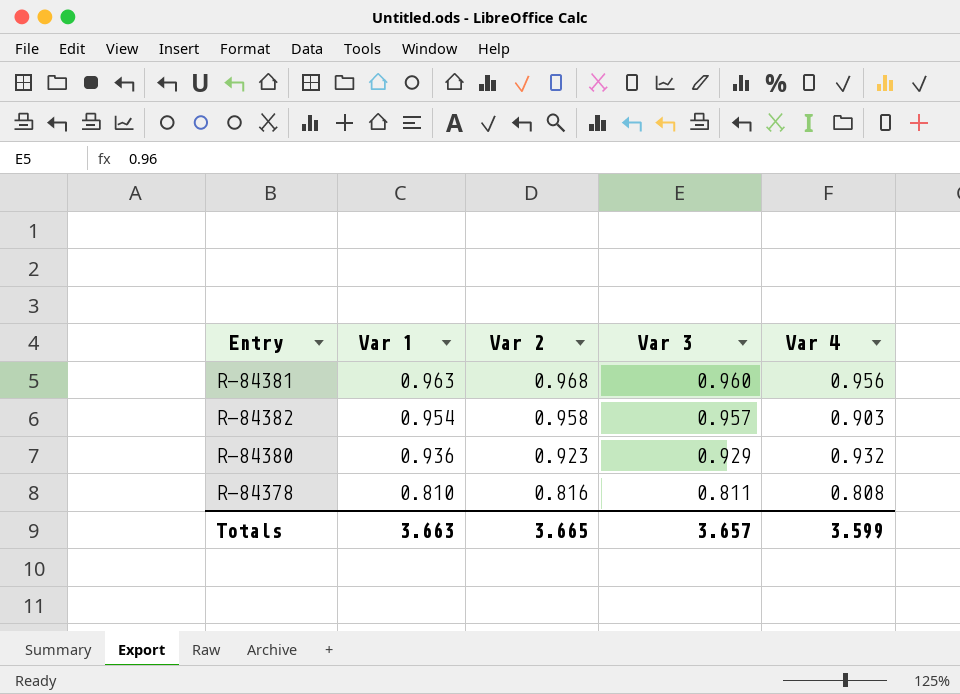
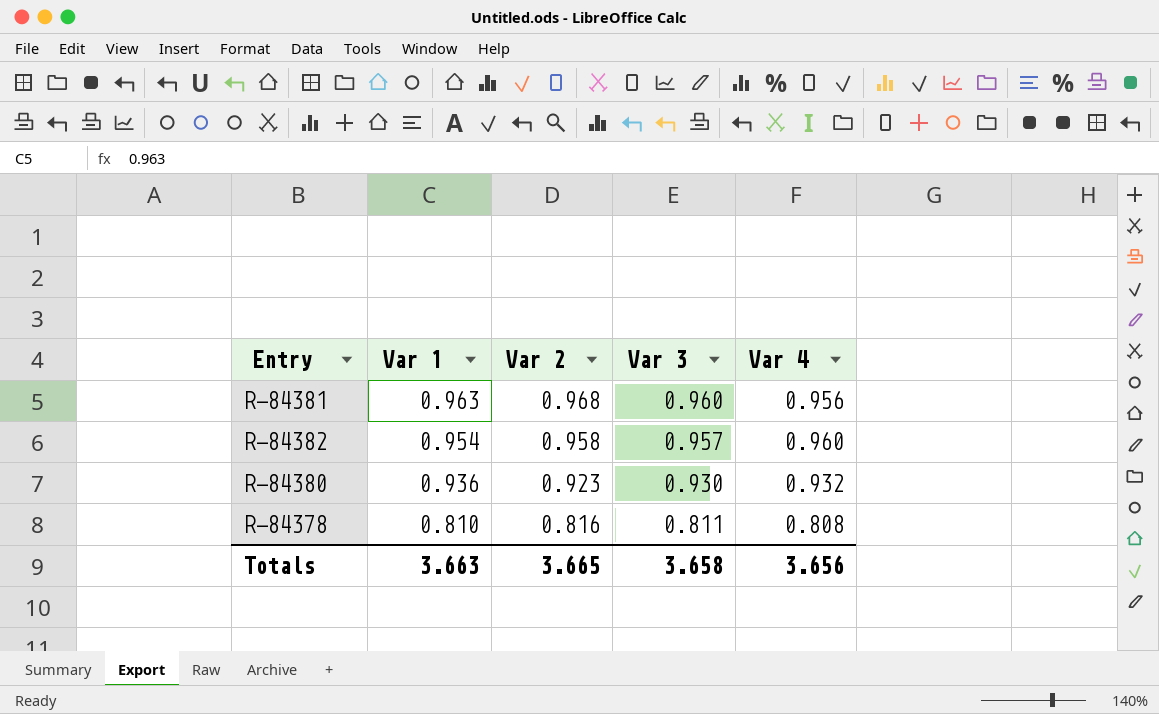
R-84382 | Var 4: 0.903 -> 0.960
R-84380 | Var 3: 0.929 -> 0.930
Totals | Var 3: 3.657 -> 3.658
Totals | Var 4: 3.599 -> 3.656

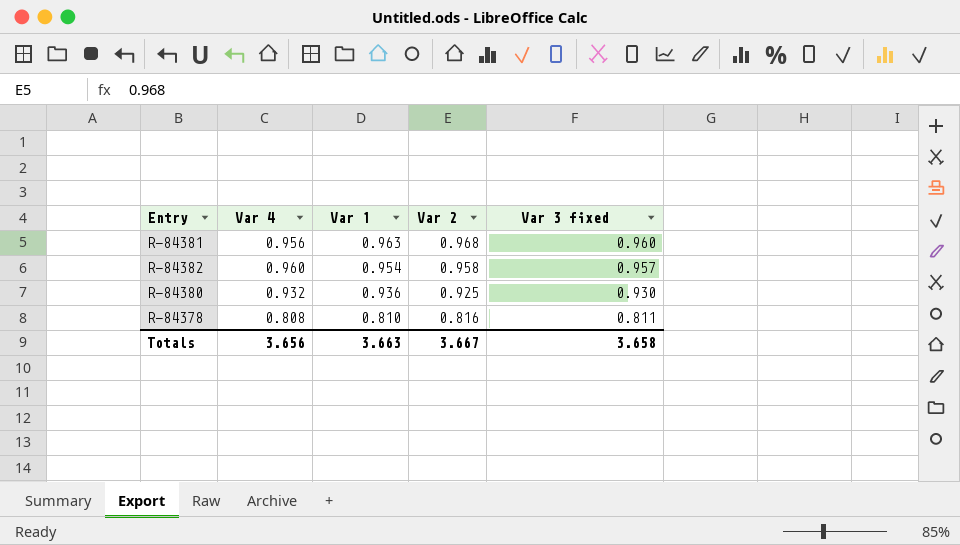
column Var 4 | position: 5 -> 2
column name: Var 3 -> Var 3 fixed
R-84380 | Var 2: 0.923 -> 0.925
Totals | Var 2: 3.665 -> 3.667

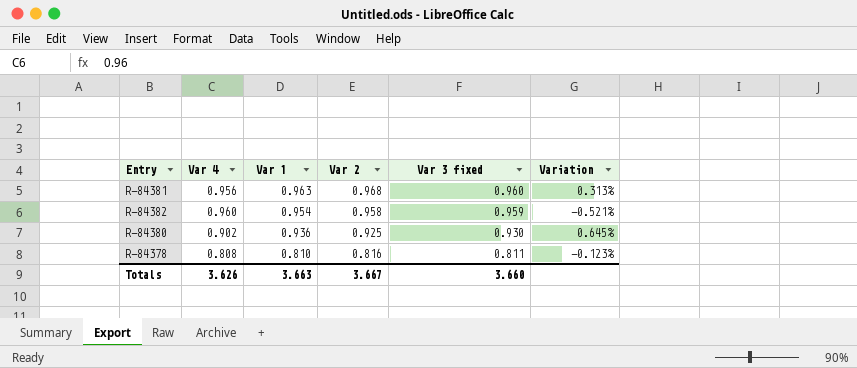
column Variation | formula: none -> ([Var 1] - [Var 3 fixed]) / [Var 3 fixed]
R-84382 | Var 3 fixed: 0.957 -> 0.959
R-84380 | Var 4: 0.932 -> 0.902
Totals | Var 4: 3.656 -> 3.626
Totals | Var 3 fixed: 3.658 -> 3.660

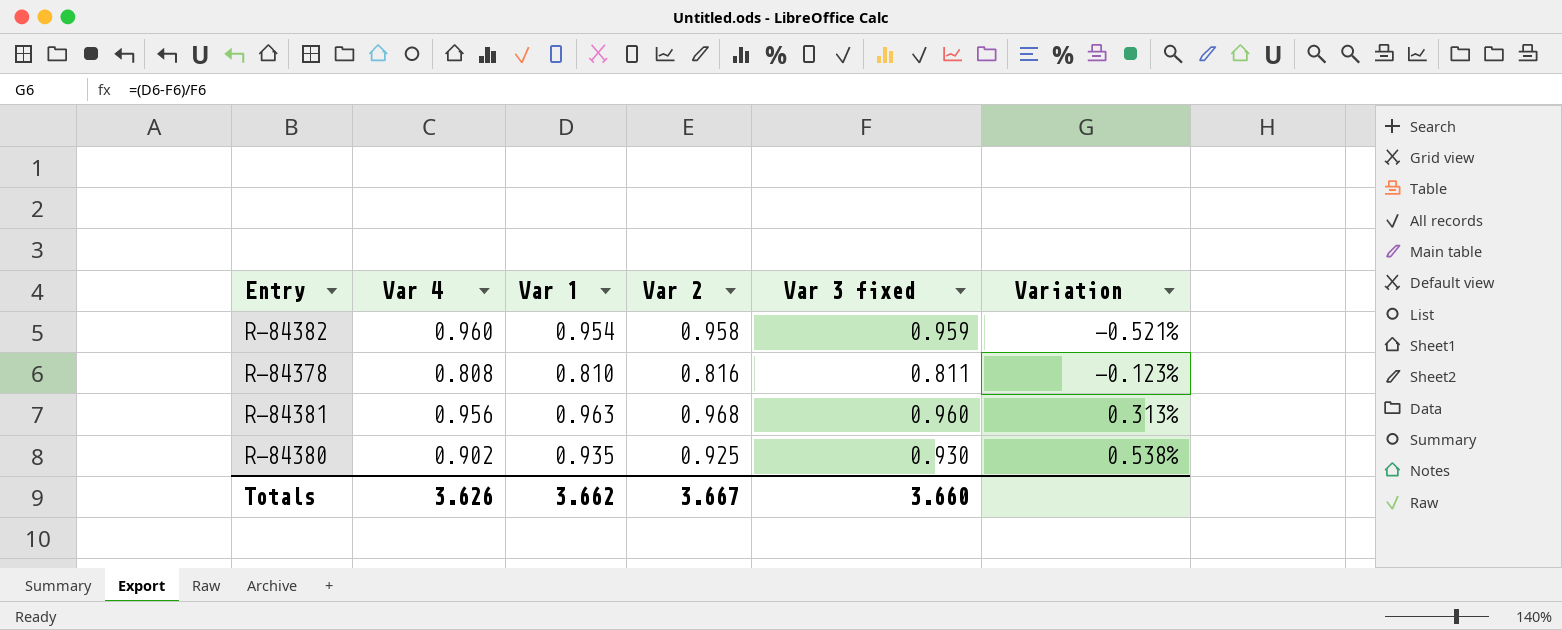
row order: Var 1 descending -> Variation ascending
R-84380 | Var 1: 0.936 -> 0.935
R-84380 | Variation: 0.645% -> 0.538%
Totals | Var 1: 3.663 -> 3.662

